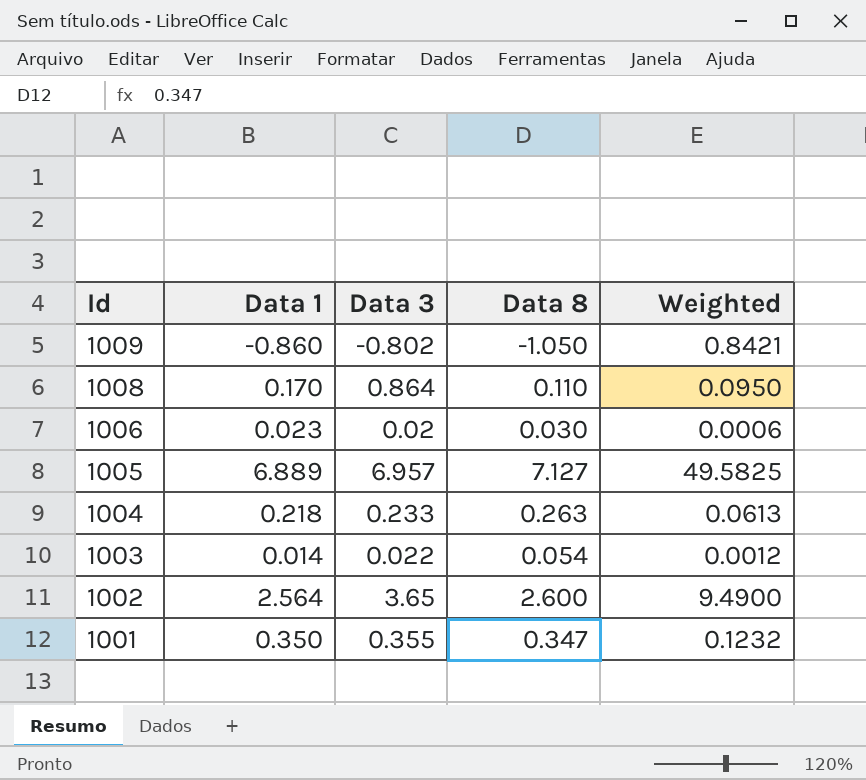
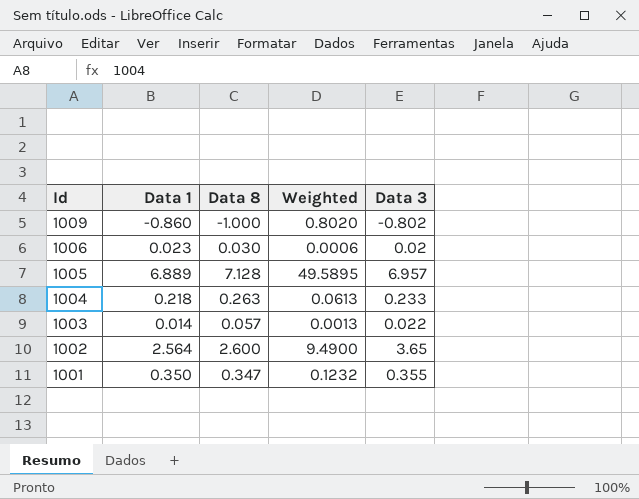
column Data 3 | position: 3 -> 5
row 1008: 0.170 | 0.864 | 0.110 | 0.0950 -> none
1009 | Data 8: -1.050 -> -1.000
1009 | Weighted: 0.8421 -> 0.8020
1005 | Data 8: 7.127 -> 7.128
1005 | Weighted: 49.5825 -> 49.5895
1003 | Data 8: 0.054 -> 0.057
1003 | Weighted: 0.0012 -> 0.0013

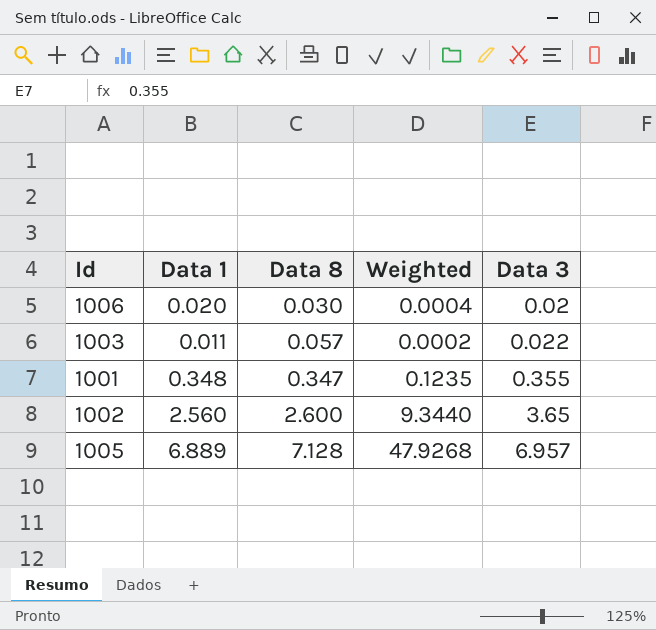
row order: Id descending -> Data 8 ascending
column Weighted | formula: [Data 8] * [Data 3] -> [Data 1] * [Data 3]
row 1009: -0.860 | -1.000 | 0.8020 | -0.802 -> none
row 1004: 0.218 | 0.263 | 0.0613 | 0.233 -> none
1006 | Data 1: 0.023 -> 0.020
1003 | Data 1: 0.014 -> 0.011
1001 | Data 1: 0.350 -> 0.348
1002 | Data 1: 2.564 -> 2.560

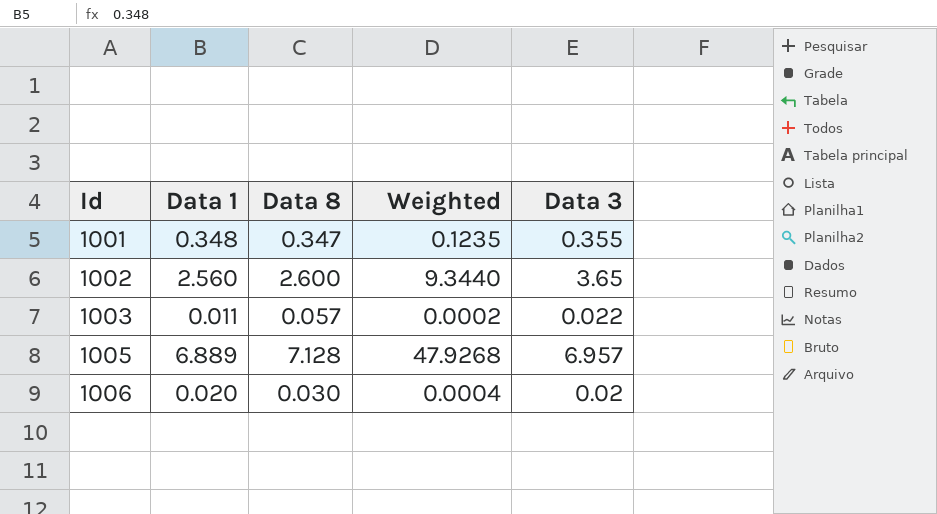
row order: Data 8 ascending -> Id ascending

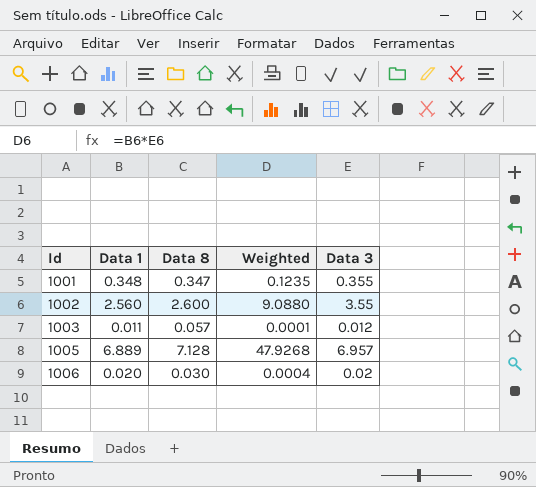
1002 | Weighted: 9.3440 -> 9.0880
1002 | Data 3: 3.65 -> 3.55
1003 | Weighted: 0.0002 -> 0.0001
1003 | Data 3: 0.022 -> 0.012

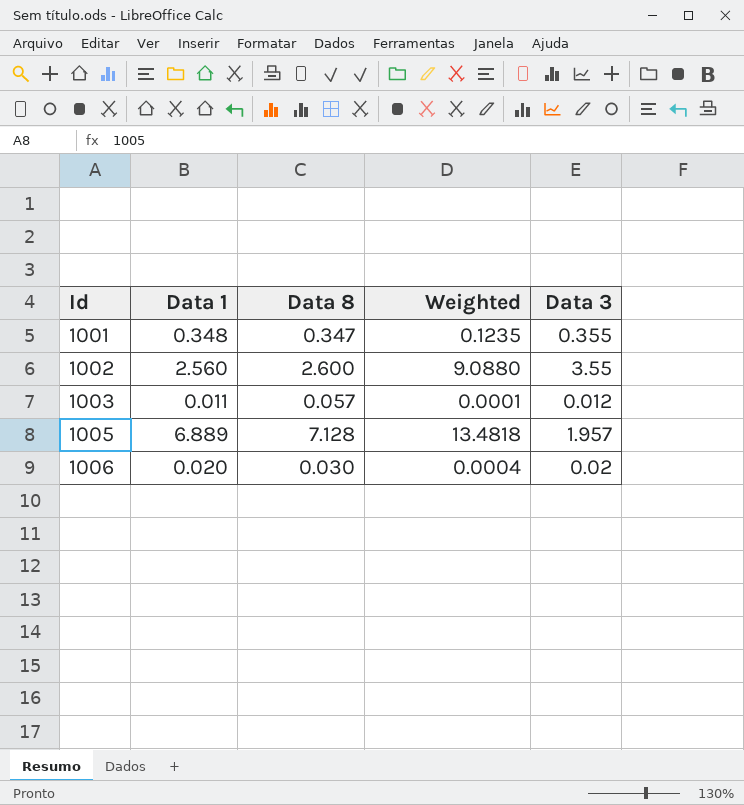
1005 | Weighted: 47.9268 -> 13.4818
1005 | Data 3: 6.957 -> 1.957

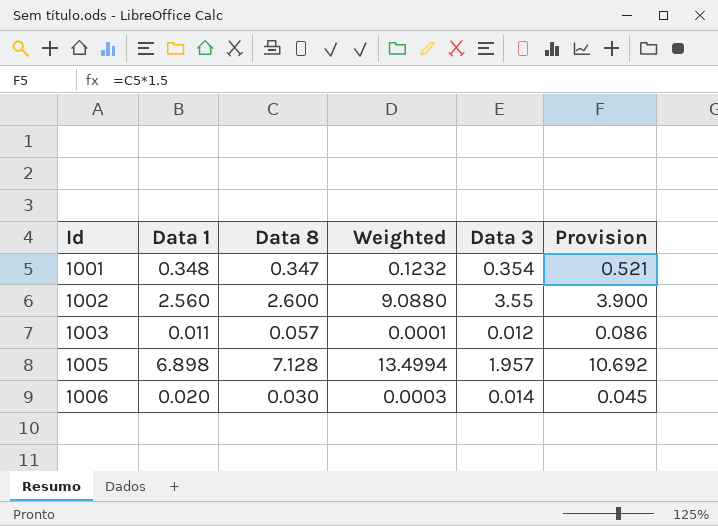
column Provision | formula: none -> [Data 8] * 1.5
1001 | Weighted: 0.1235 -> 0.1232
1001 | Data 3: 0.355 -> 0.354
1005 | Data 1: 6.889 -> 6.898
1005 | Weighted: 13.4818 -> 13.4994
1006 | Weighted: 0.0004 -> 0.0003
1006 | Data 3: 0.02 -> 0.014

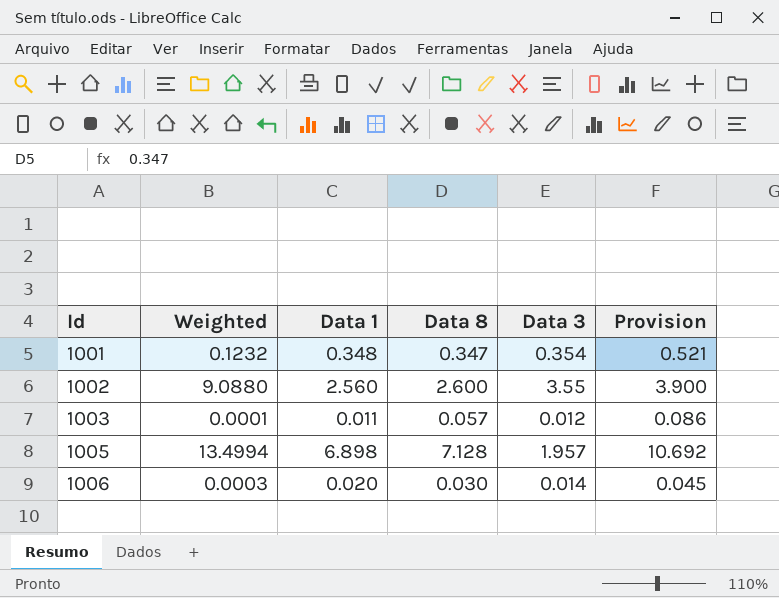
column Weighted | position: 4 -> 2

